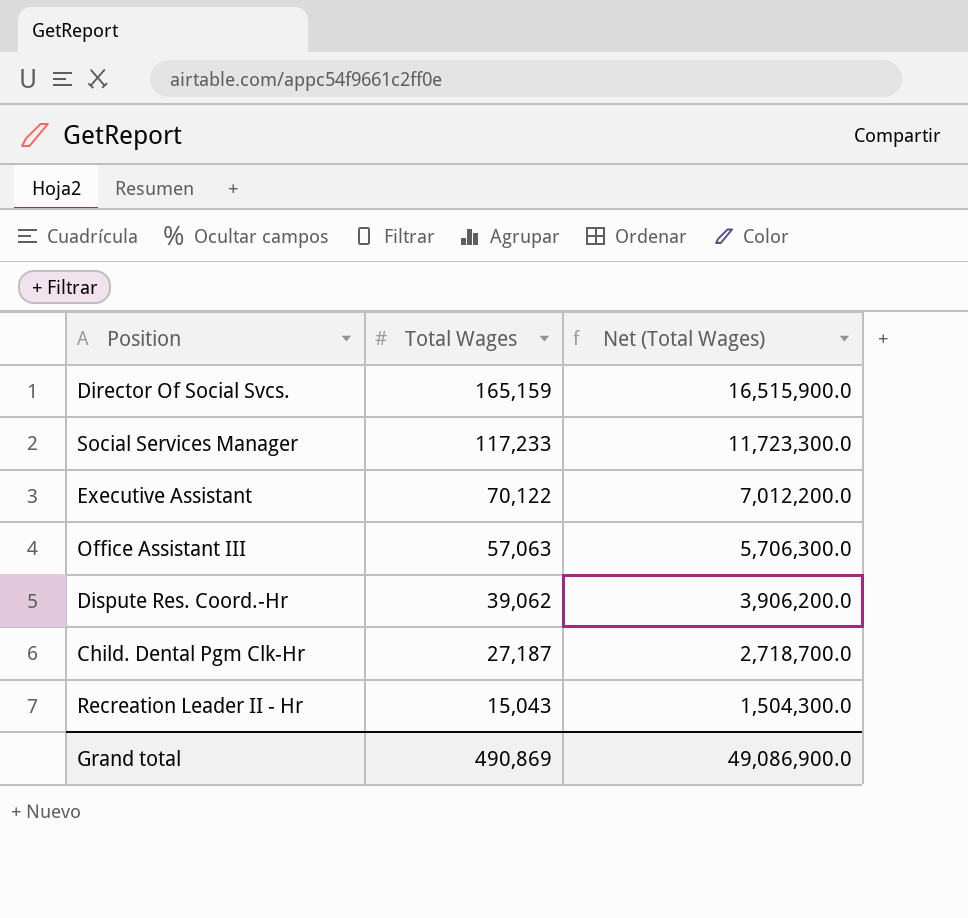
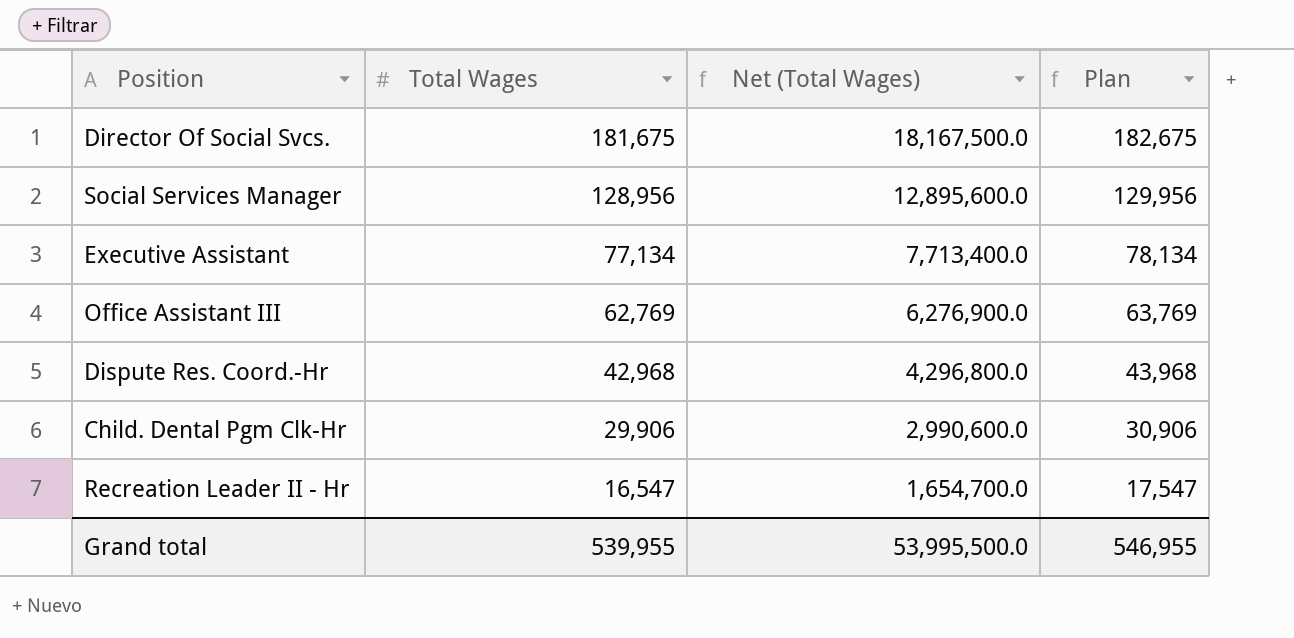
column Plan | formula: none -> [Total Wages] + 1000
Director Of Social Svcs. | Total Wages: 165,159 -> 181,675
Director Of Social Svcs. | Net (Total Wages): 16,515,900.0 -> 18,167,500.0
Social Services Manager | Total Wages: 117,233 -> 128,956
Social Services Manager | Net (Total Wages): 11,723,300.0 -> 12,895,600.0
Executive Assistant | Total Wages: 70,122 -> 77,134
Executive Assistant | Net (Total Wages): 7,012,200.0 -> 7,713,400.0
Office Assistant III | Total Wages: 57,063 -> 62,769
Office Assistant III | Net (Total Wages): 5,706,300.0 -> 6,276,900.0
Dispute Res. Coord.-Hr | Total Wages: 39,062 -> 42,968
Dispute Res. Coord.-Hr | Net (Total Wages): 3,906,200.0 -> 4,296,800.0
Child. Dental Pgm Clk-Hr | Total Wages: 27,187 -> 29,906
Child. Dental Pgm Clk-Hr | Net (Total Wages): 2,718,700.0 -> 2,990,600.0
Recreation Leader II - Hr | Total Wages: 15,043 -> 16,547
Recreation Leader II - Hr | Net (Total Wages): 1,504,300.0 -> 1,654,700.0
Grand total | Total Wages: 490,869 -> 539,955
Grand total | Net (Total Wages): 49,086,900.0 -> 53,995,500.0

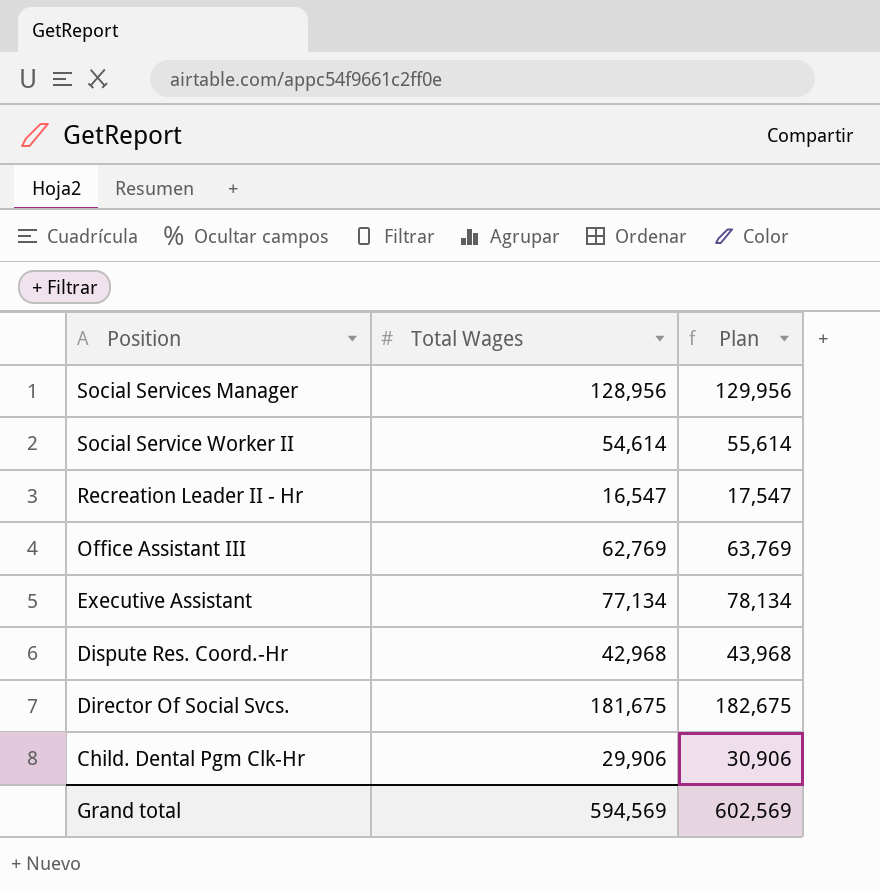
row order: Total Wages descending -> Position descending
column Net (Total Wages) | formula: [Total Wages] * 100 -> none
row Social Service Worker II: none -> 54,614 | 55,614
Grand total | Total Wages: 539,955 -> 594,569
Grand total | Plan: 546,955 -> 602,569

